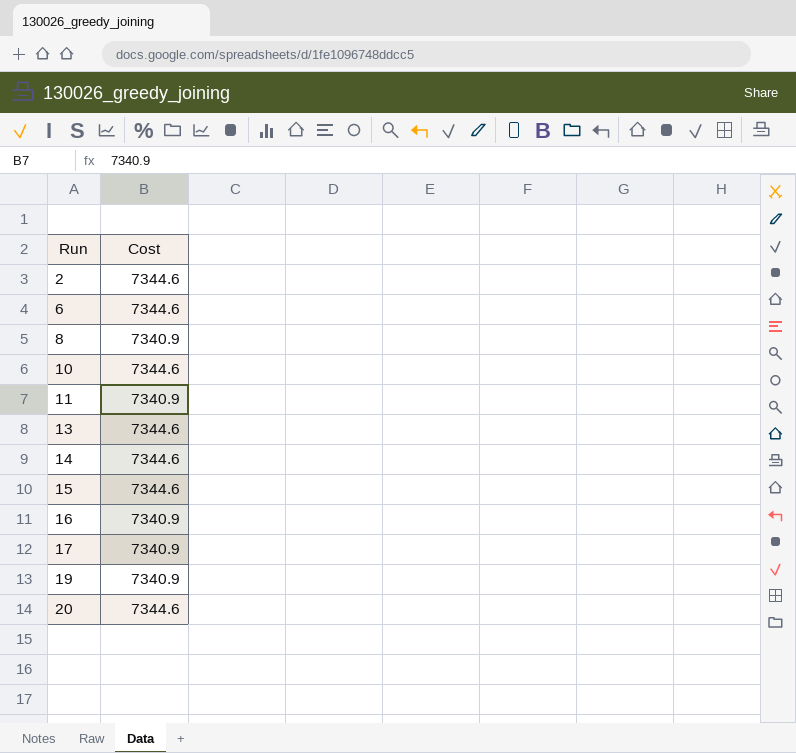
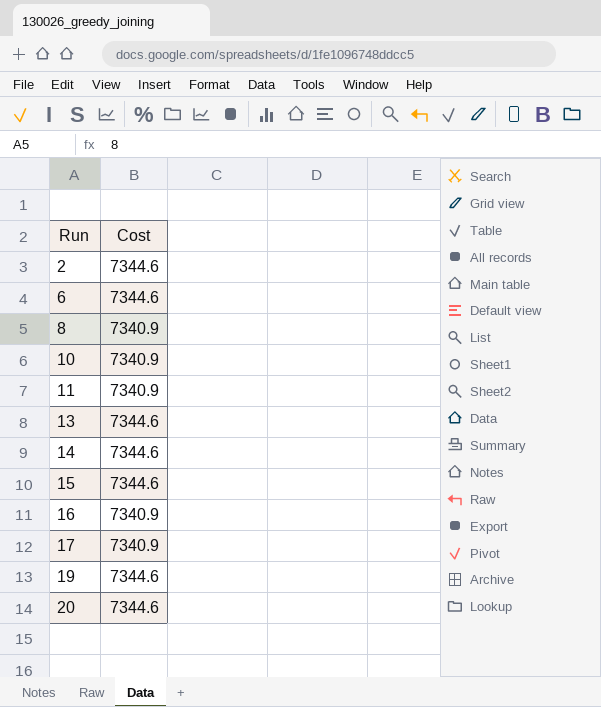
10 | Cost: 7344.6 -> 7340.9
19 | Cost: 7340.9 -> 7344.6

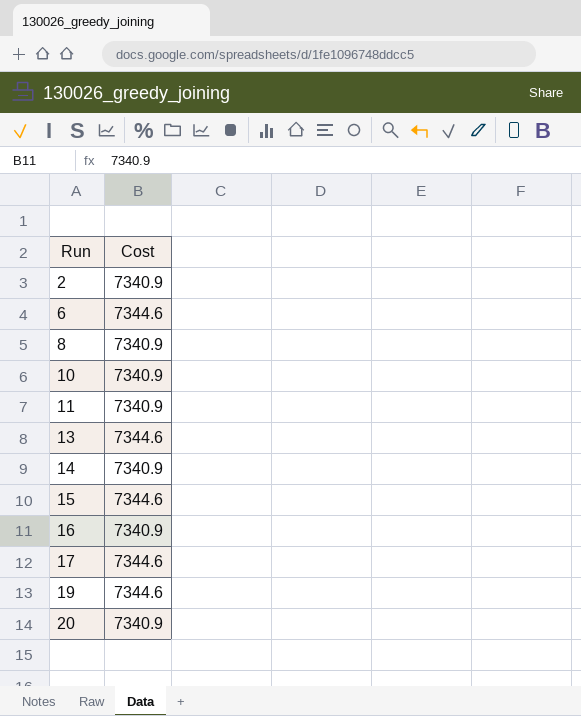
2 | Cost: 7344.6 -> 7340.9
14 | Cost: 7344.6 -> 7340.9
17 | Cost: 7340.9 -> 7344.6
20 | Cost: 7344.6 -> 7340.9

